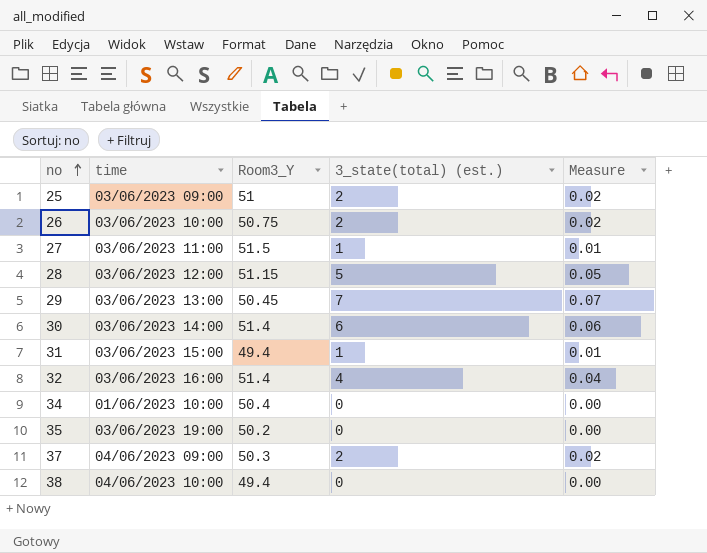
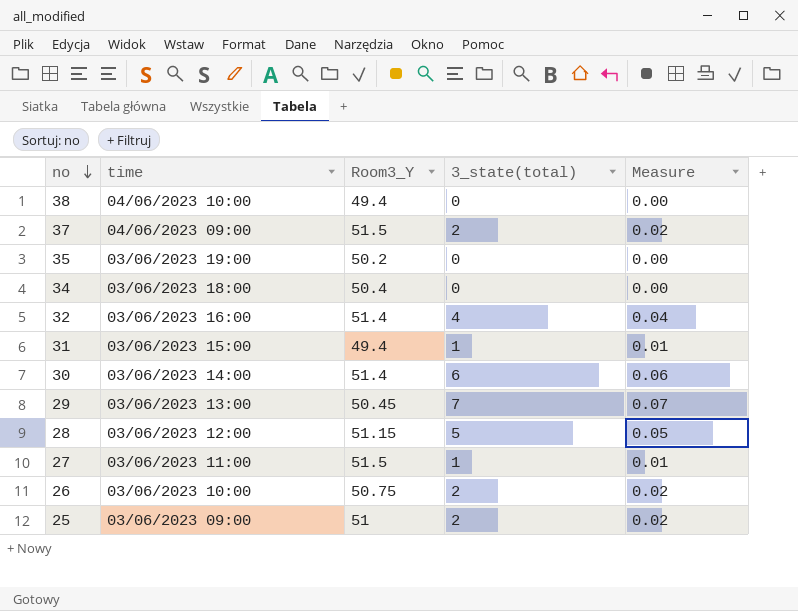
row order: no ascending -> no descending
column name: 3_state(total) (est.) -> 3_state(total)
37 | Room3_Y: 50.3 -> 51.5
34 | time: 01/06/2023 10:00 -> 03/06/2023 18:00

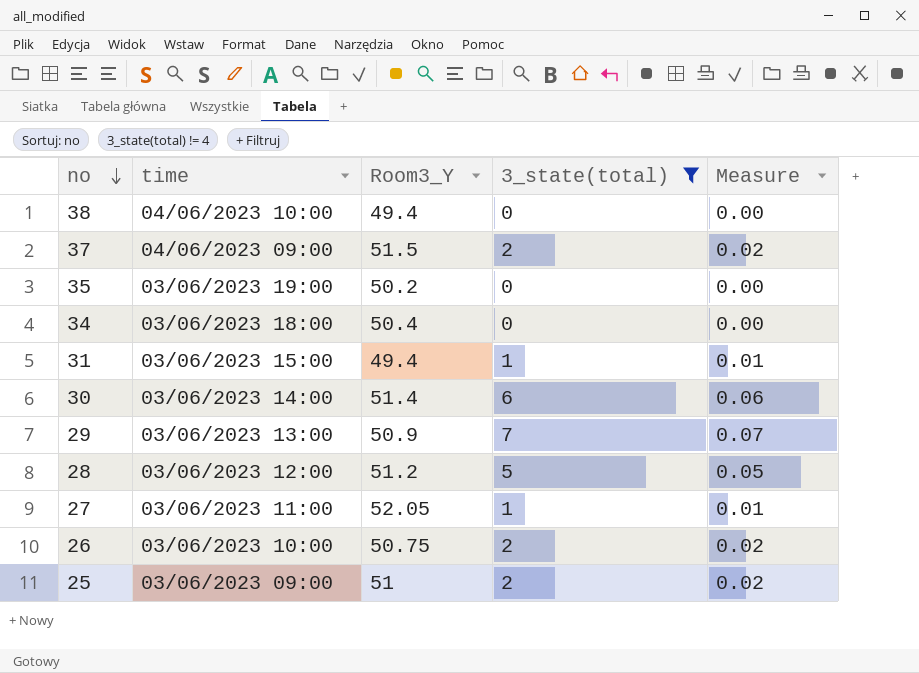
filter: none -> 3_state(total) != 4
29 | Room3_Y: 50.45 -> 50.9
28 | Room3_Y: 51.15 -> 51.2
27 | Room3_Y: 51.5 -> 52.05

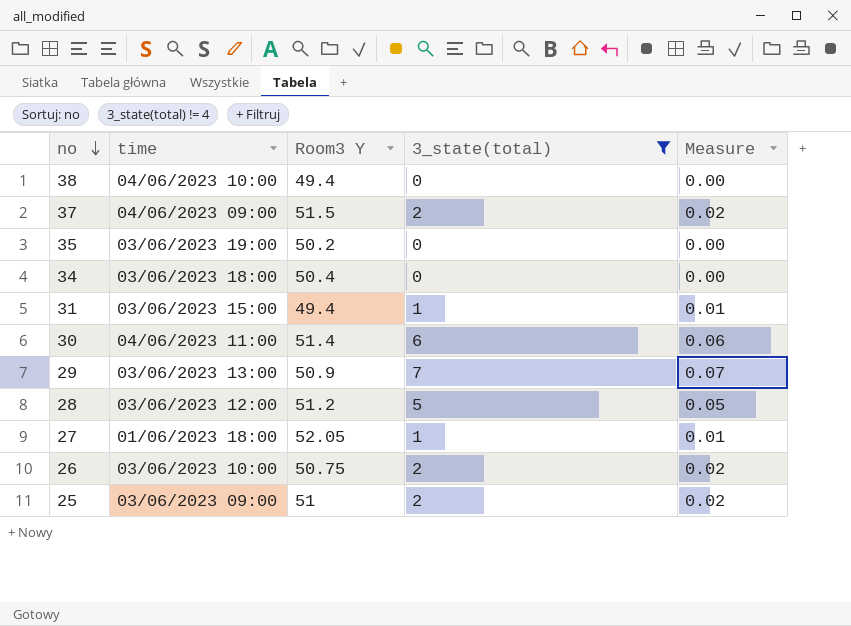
column name: Room3_Y -> Room3 Y
30 | time: 03/06/2023 14:00 -> 04/06/2023 11:00
27 | time: 03/06/2023 11:00 -> 01/06/2023 18:00

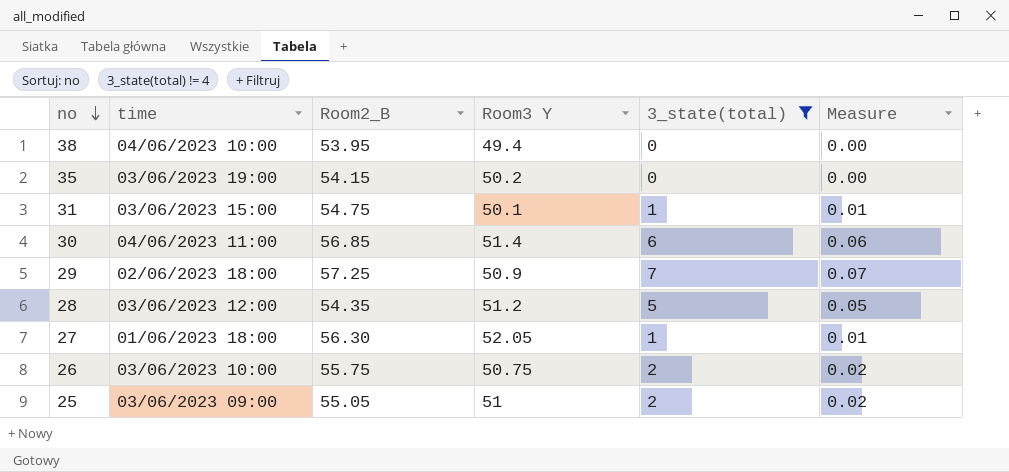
column Room2_B | position: none -> 3
row 37: 04/06/2023 09:00 | 51.5 | 2 | 0.02 -> none
row 34: 03/06/2023 18:00 | 50.4 | 0 | 0.00 -> none
31 | Room3 Y: 49.4 -> 50.1
29 | time: 03/06/2023 13:00 -> 02/06/2023 18:00

